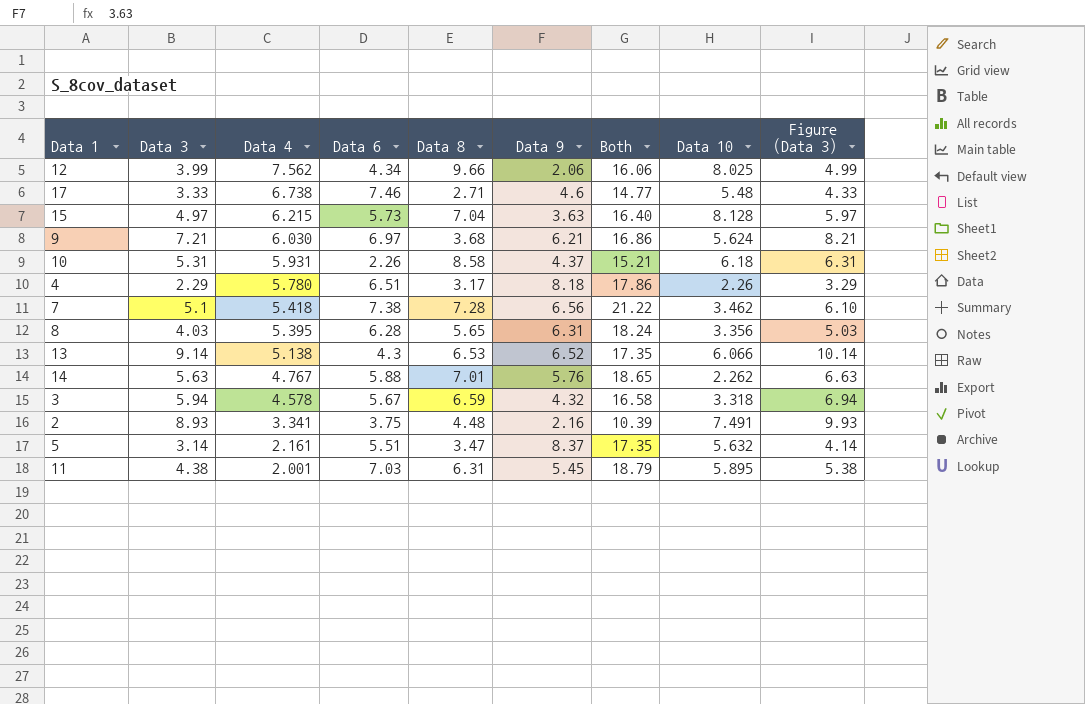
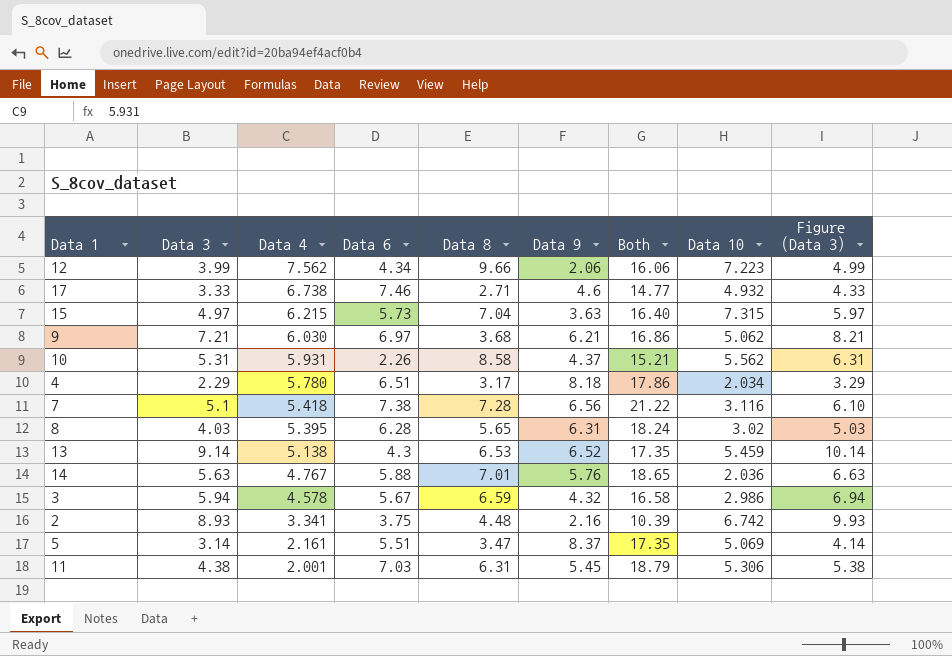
12 | Data 10: 8.025 -> 7.223
17 | Data 10: 5.48 -> 4.932
15 | Data 10: 8.128 -> 7.315
9 | Data 10: 5.624 -> 5.062
10 | Data 10: 6.18 -> 5.562
4 | Data 10: 2.26 -> 2.034
7 | Data 10: 3.462 -> 3.116
8 | Data 10: 3.356 -> 3.02
13 | Data 10: 6.066 -> 5.459
14 | Data 10: 2.262 -> 2.036
3 | Data 10: 3.318 -> 2.986
2 | Data 10: 7.491 -> 6.742
5 | Data 10: 5.632 -> 5.069
11 | Data 10: 5.895 -> 5.306

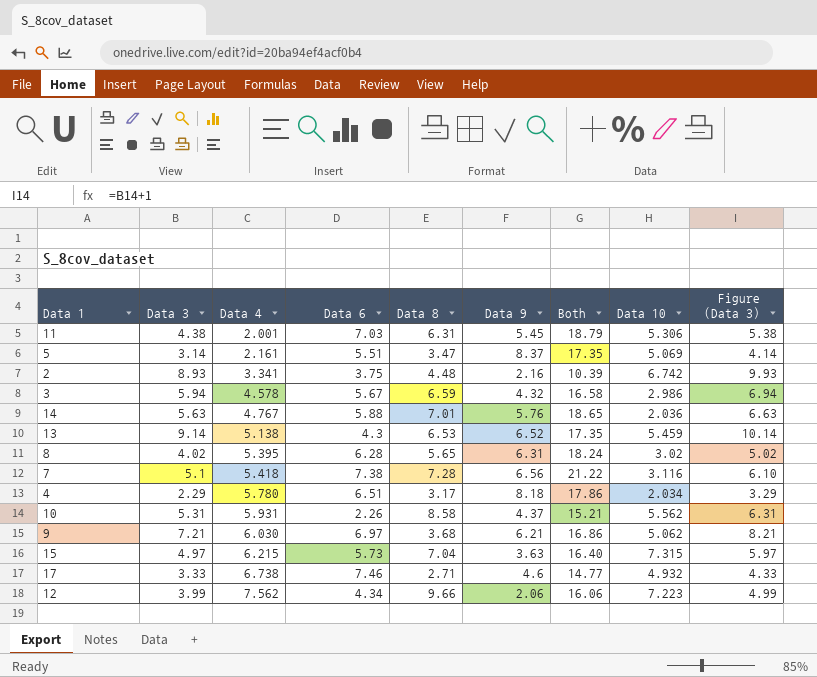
row order: Data 4 descending -> Data 4 ascending
8 | Data 3: 4.03 -> 4.02
8 | Figure (Data 3): 5.03 -> 5.02

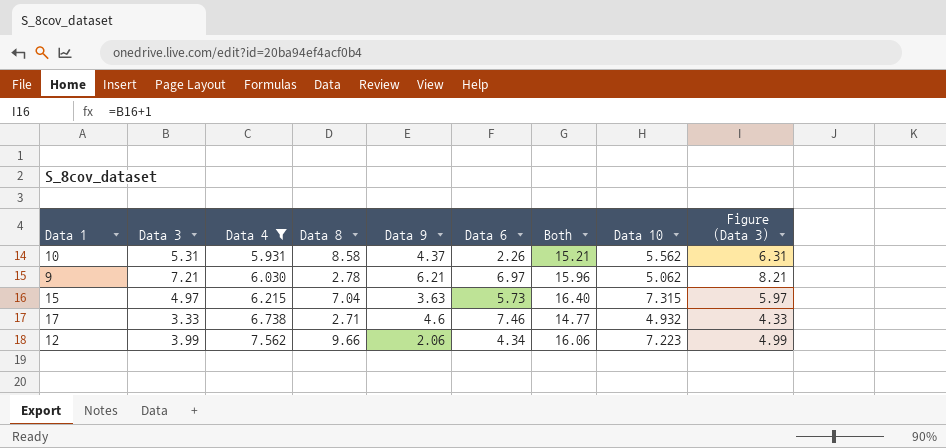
filter: none -> Data 4 >= 5.931
column Data 6 | position: 4 -> 6
9 | Data 8: 3.68 -> 2.78
9 | Both: 16.86 -> 15.96

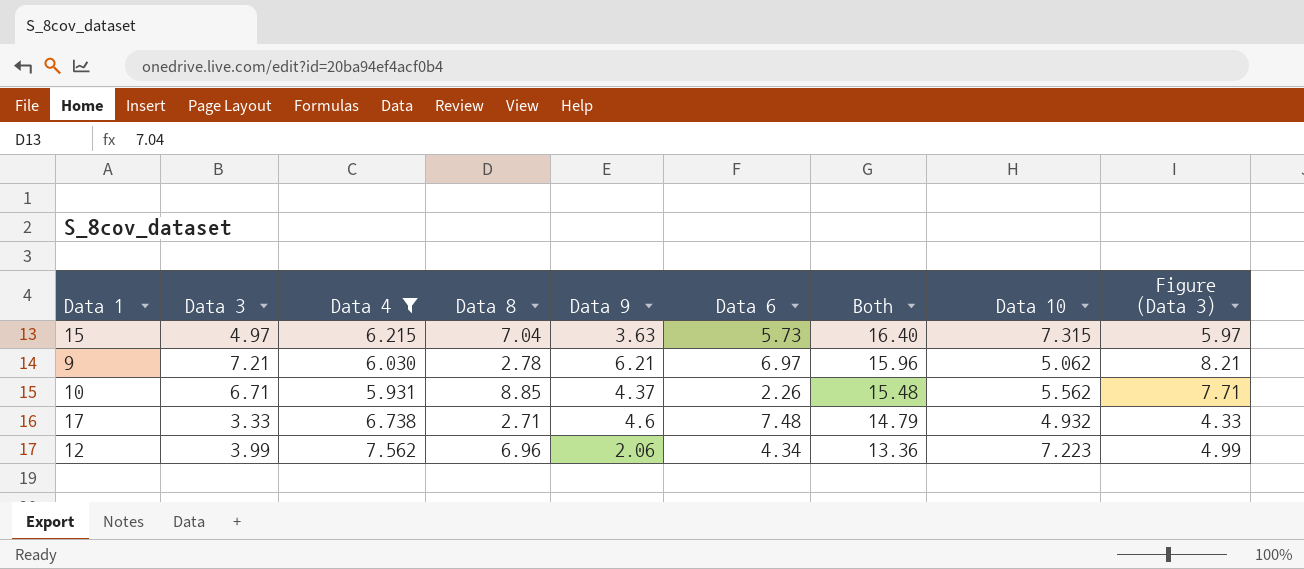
row order: Data 4 ascending -> Both descending
10 | Data 3: 5.31 -> 6.71
10 | Data 8: 8.58 -> 8.85
10 | Both: 15.21 -> 15.48
10 | Figure (Data 3): 6.31 -> 7.71
17 | Data 6: 7.46 -> 7.48
17 | Both: 14.77 -> 14.79
12 | Data 8: 9.66 -> 6.96
12 | Both: 16.06 -> 13.36

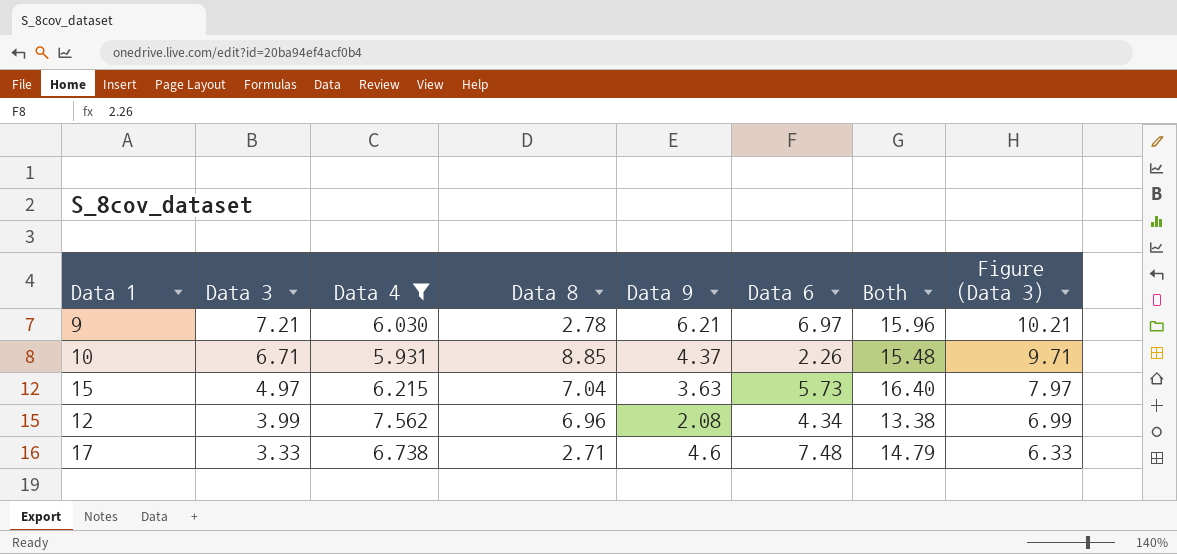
row order: Both descending -> Data 3 descending
column Data 10 | position: 8 -> none
column Figure (Data 3) | formula: [Data 3] + 1 -> [Data 3] + 3
12 | Data 9: 2.06 -> 2.08
12 | Both: 13.36 -> 13.38

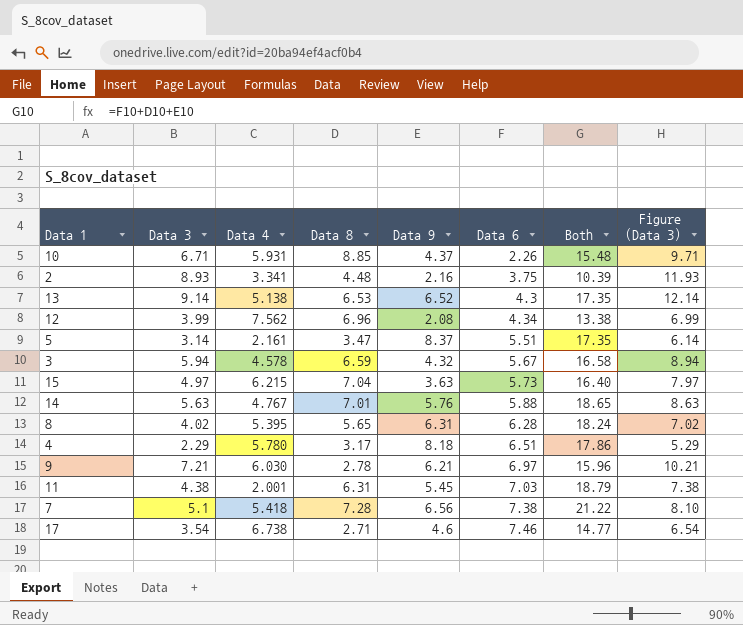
filter: Data 4 >= 5.931 -> none
row order: Data 3 descending -> Data 6 ascending
17 | Data 3: 3.33 -> 3.54
17 | Data 6: 7.48 -> 7.46
17 | Both: 14.79 -> 14.77
17 | Figure (Data 3): 6.33 -> 6.54

